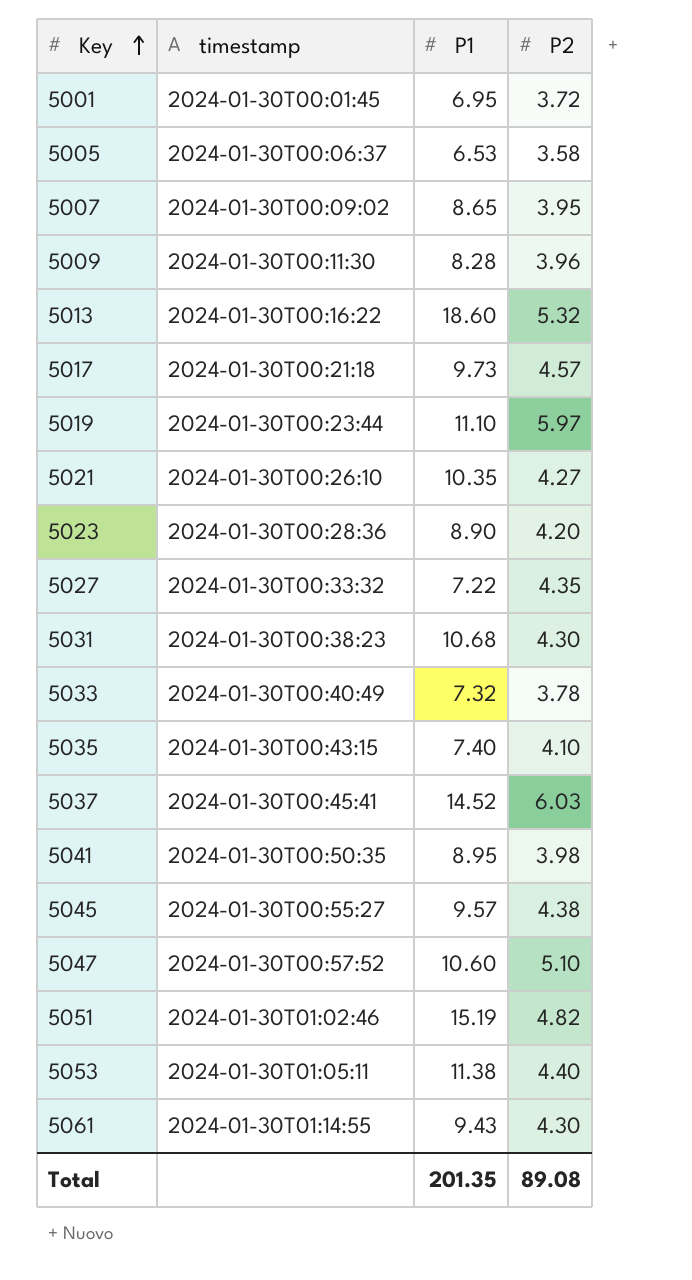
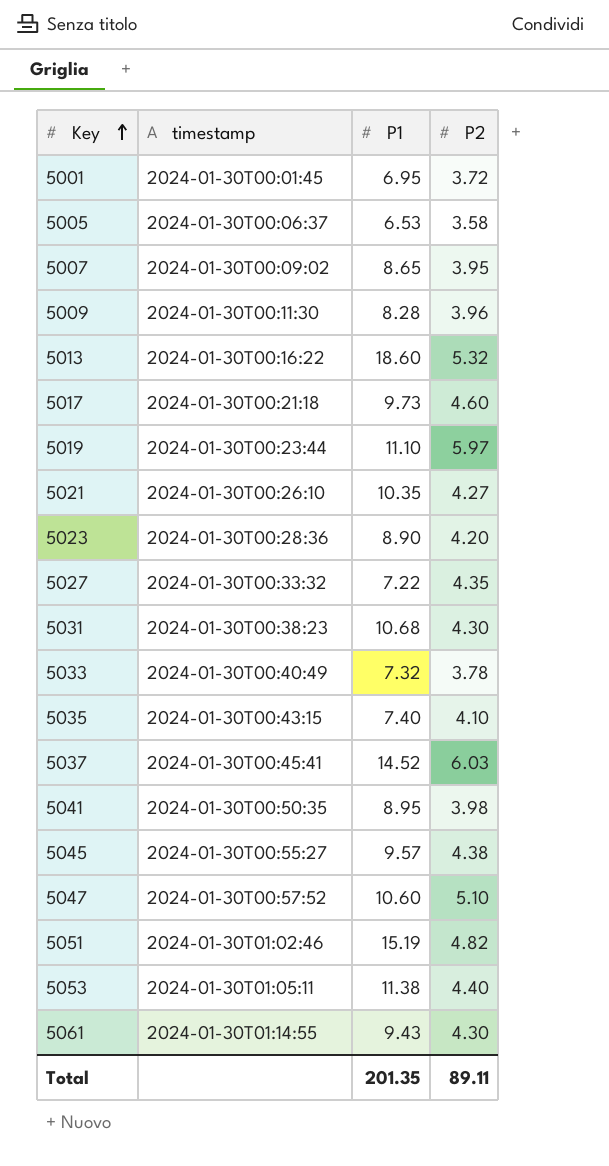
5017 | P2: 4.57 -> 4.60
Total | P2: 89.08 -> 89.11

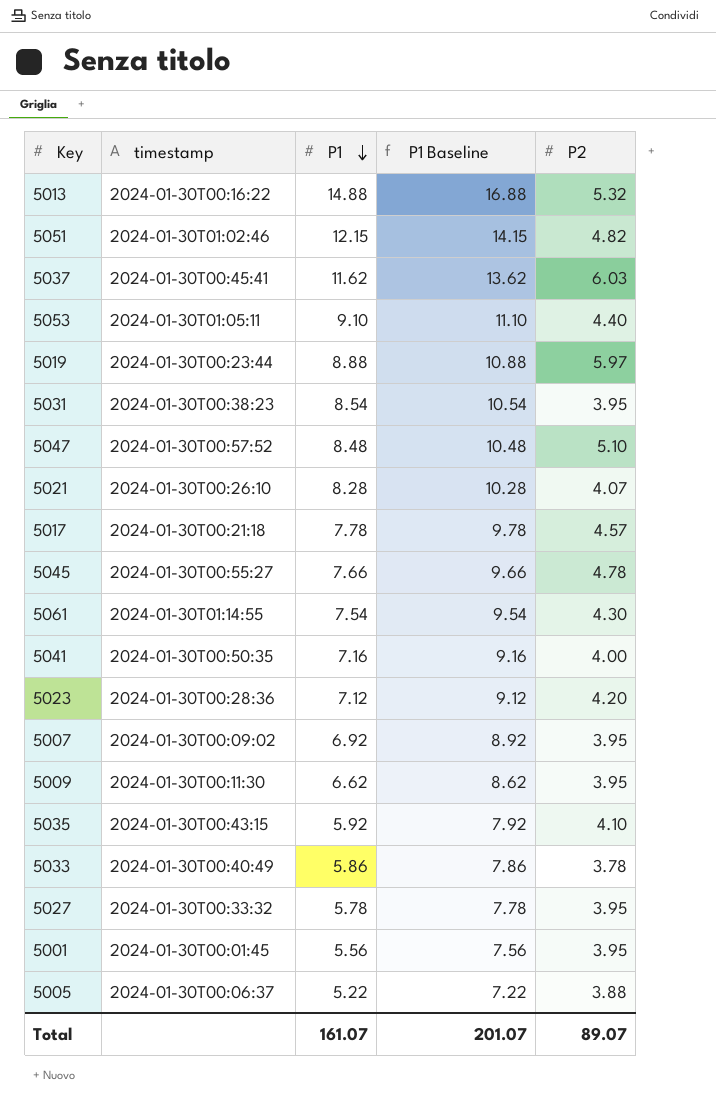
row order: Key ascending -> P1 descending
column P1 Baseline | formula: none -> [P1] + 2
5013 | P1: 18.60 -> 14.88
5051 | P1: 15.19 -> 12.15
5037 | P1: 14.52 -> 11.62
5053 | P1: 11.38 -> 9.10
5019 | P1: 11.10 -> 8.88
5031 | P1: 10.68 -> 8.54
5031 | P2: 4.30 -> 3.95
5047 | P1: 10.60 -> 8.48
5021 | P1: 10.35 -> 8.28
5021 | P2: 4.27 -> 4.07
5017 | P1: 9.73 -> 7.78
5017 | P2: 4.60 -> 4.57
5045 | P1: 9.57 -> 7.66
5045 | P2: 4.38 -> 4.78
5061 | P1: 9.43 -> 7.54
5041 | P1: 8.95 -> 7.16
5041 | P2: 3.98 -> 4.00
5023 | P1: 8.90 -> 7.12
5007 | P1: 8.65 -> 6.92
5009 | P1: 8.28 -> 6.62
5009 | P2: 3.96 -> 3.95
5035 | P1: 7.40 -> 5.92
5033 | P1: 7.32 -> 5.86
5027 | P1: 7.22 -> 5.78
5027 | P2: 4.35 -> 3.95
5001 | P1: 6.95 -> 5.56
5001 | P2: 3.72 -> 3.95
5005 | P1: 6.53 -> 5.22
5005 | P2: 3.58 -> 3.88
Total | P1: 201.35 -> 161.07
Total | P2: 89.11 -> 89.07

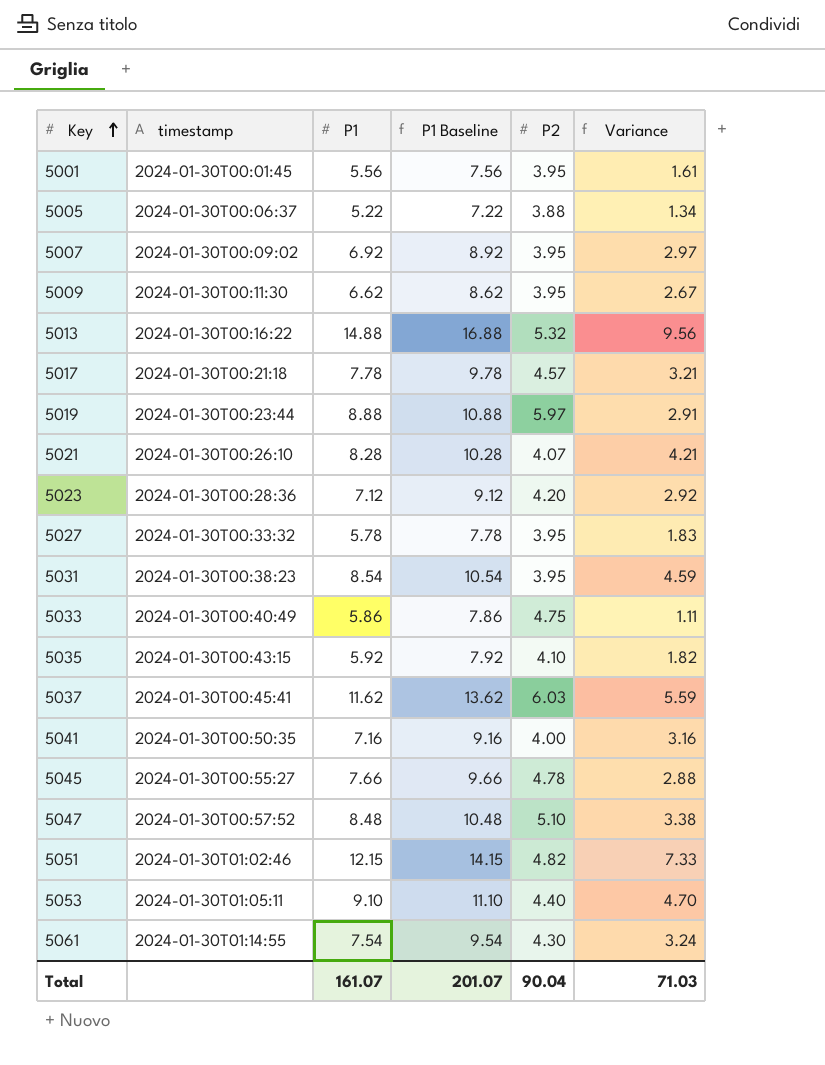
row order: P1 descending -> Key ascending
column Variance | formula: none -> [P1] - [P2]
5033 | P2: 3.78 -> 4.75
Total | P2: 89.07 -> 90.04

